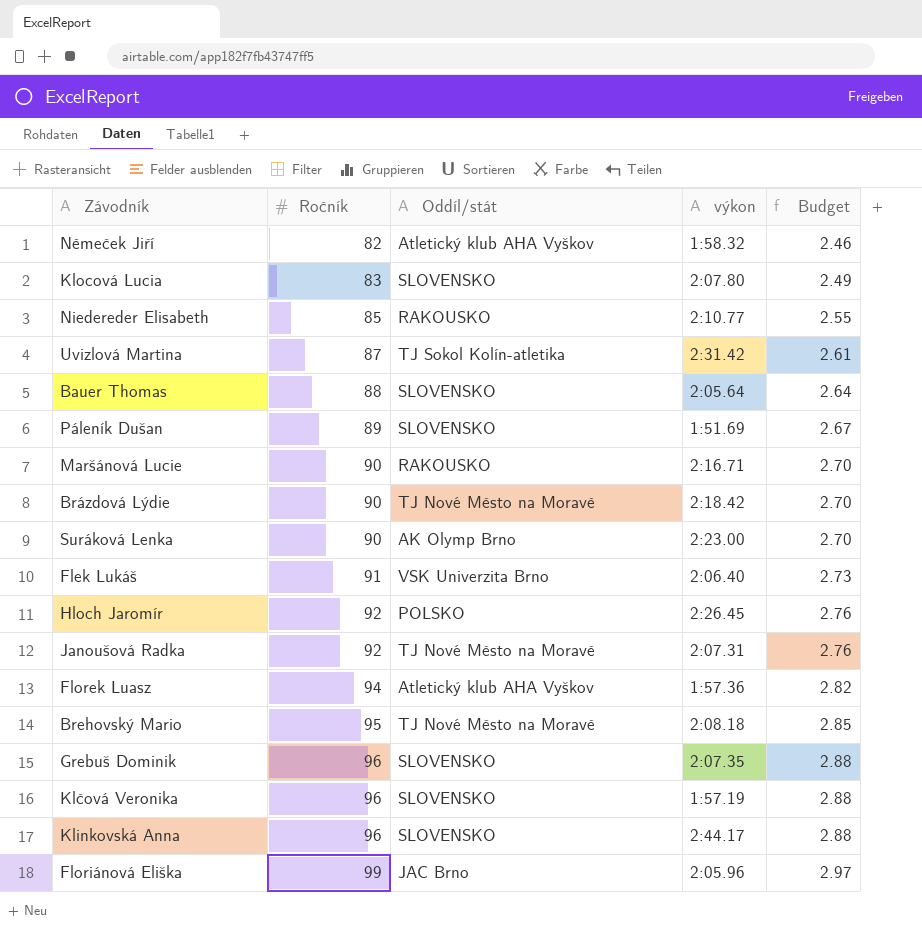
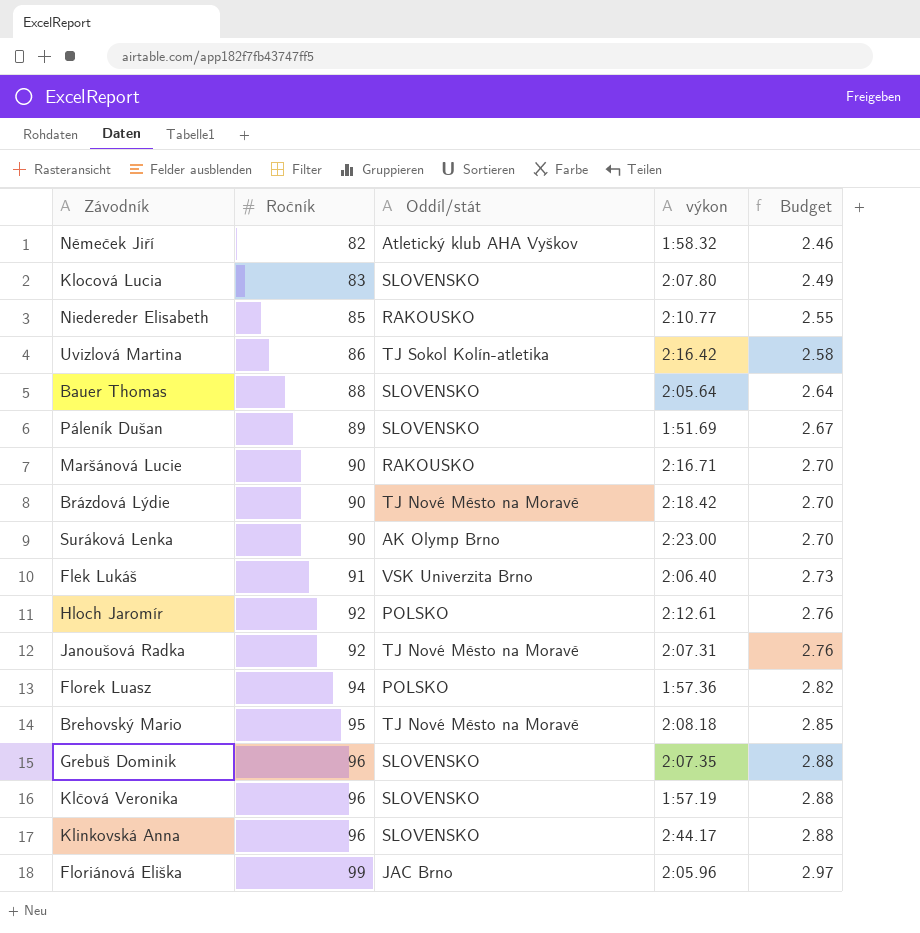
Uvizlová Martina | Ročník: 87 -> 86
Uvizlová Martina | výkon: 2:31.42 -> 2:16.42
Uvizlová Martina | Budget: 2.61 -> 2.58
Hloch Jaromír | výkon: 2:26.45 -> 2:12.61
Florek Luasz | Oddíl/stát: Atletický klub AHA Vyškov -> POLSKO

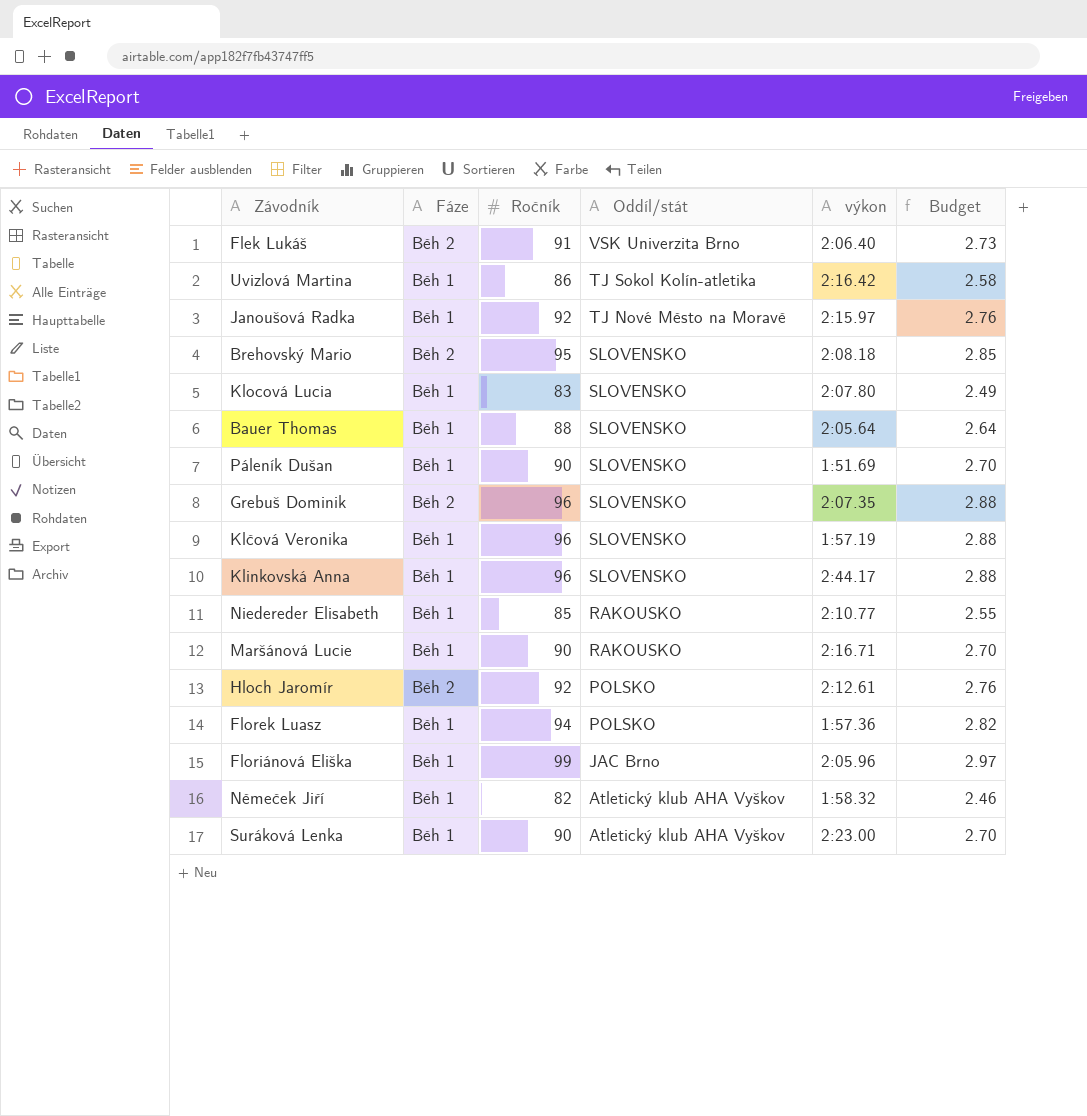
row order: Ročník ascending -> Oddíl/stát descending
column Fáze | position: none -> 2
row Brázdová Lýdie: 90 | TJ Nové Město na Moravě | 2:18.42 | 2.70 -> none
Janoušová Radka | výkon: 2:07.31 -> 2:15.97
Brehovský Mario | Oddíl/stát: TJ Nové Město na Moravě -> SLOVENSKO
Páleník Dušan | Ročník: 89 -> 90
Páleník Dušan | Budget: 2.67 -> 2.70
Suráková Lenka | Oddíl/stát: AK Olymp Brno -> Atletický klub AHA Vyškov

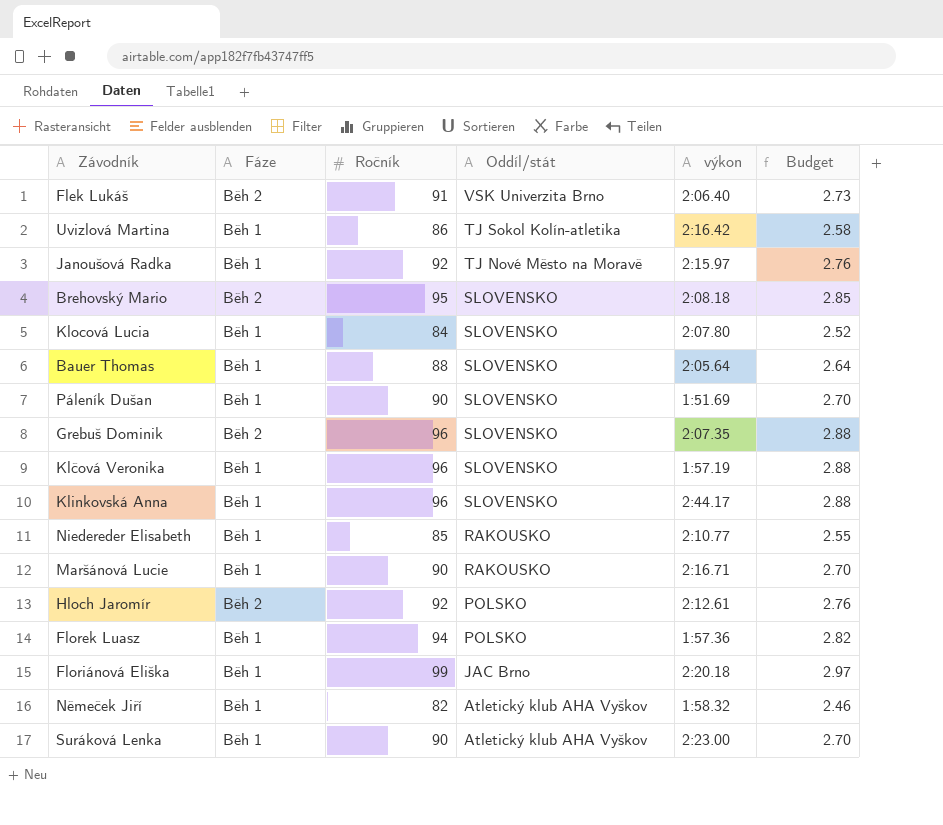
Klocová Lucia | Ročník: 83 -> 84
Klocová Lucia | Budget: 2.49 -> 2.52
Floriánová Eliška | výkon: 2:05.96 -> 2:20.18

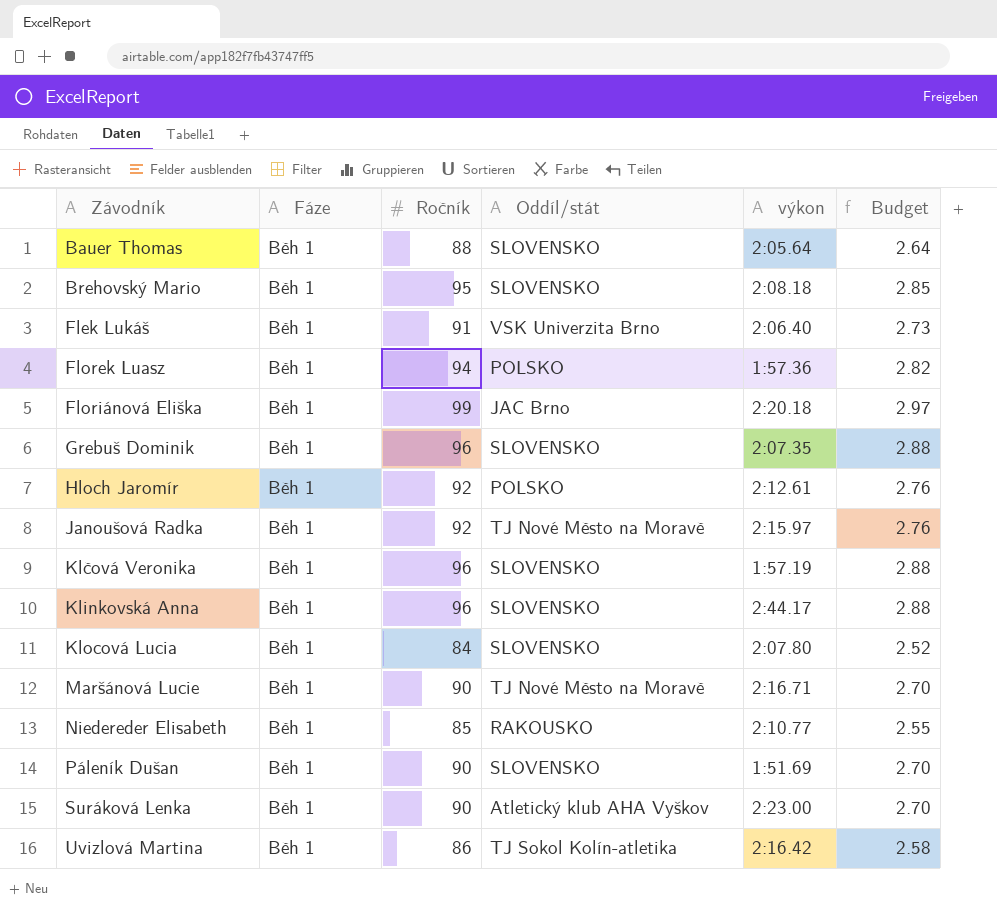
row order: Oddíl/stát descending -> Závodník ascending
row Němeček Jiří: Běh 1 | 82 | Atletický klub AHA Vyškov | 1:58.32 | 2.46 -> none
Brehovský Mario | Fáze: Běh 2 -> Běh 1
Flek Lukáš | Fáze: Běh 2 -> Běh 1
Grebuš Dominik | Fáze: Běh 2 -> Běh 1
Hloch Jaromír | Fáze: Běh 2 -> Běh 1
Maršánová Lucie | Oddíl/stát: RAKOUSKO -> TJ Nové Město na Moravě

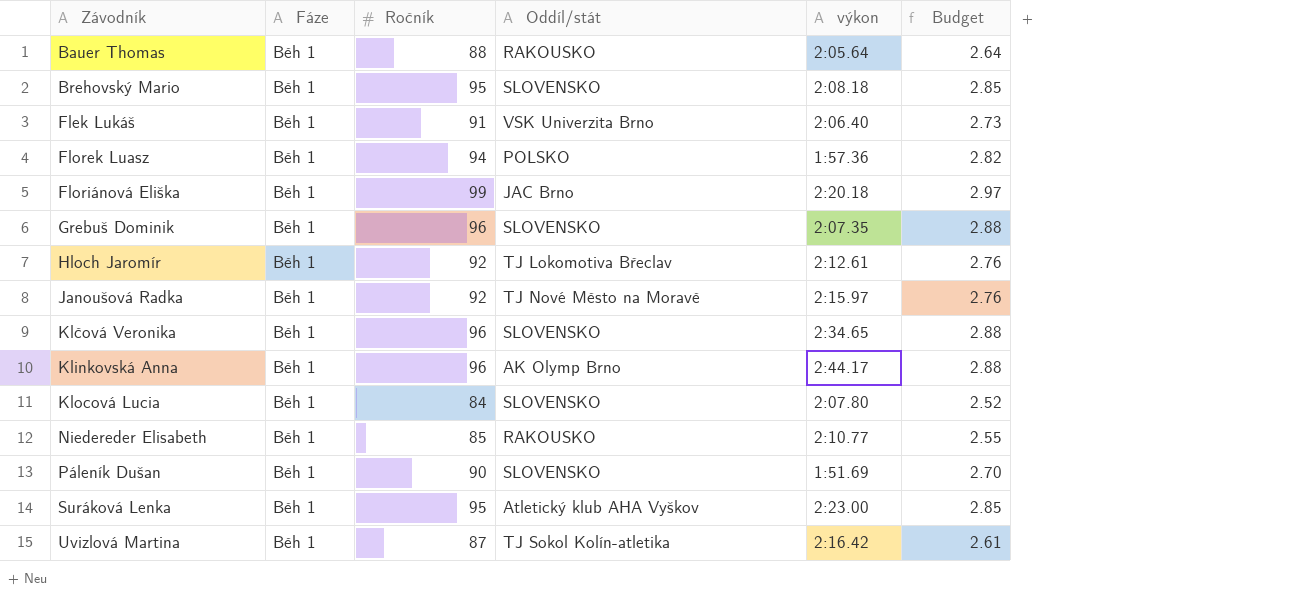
row Maršánová Lucie: Běh 1 | 90 | TJ Nové Město na Moravě | 2:16.71 | 2.70 -> none
Bauer Thomas | Oddíl/stát: SLOVENSKO -> RAKOUSKO
Hloch Jaromír | Oddíl/stát: POLSKO -> TJ Lokomotiva Břeclav
Klčová Veronika | výkon: 1:57.19 -> 2:34.65
Klinkovská Anna | Oddíl/stát: SLOVENSKO -> AK Olymp Brno
Suráková Lenka | Ročník: 90 -> 95
Suráková Lenka | Budget: 2.70 -> 2.85
Uvizlová Martina | Ročník: 86 -> 87
Uvizlová Martina | Budget: 2.58 -> 2.61

